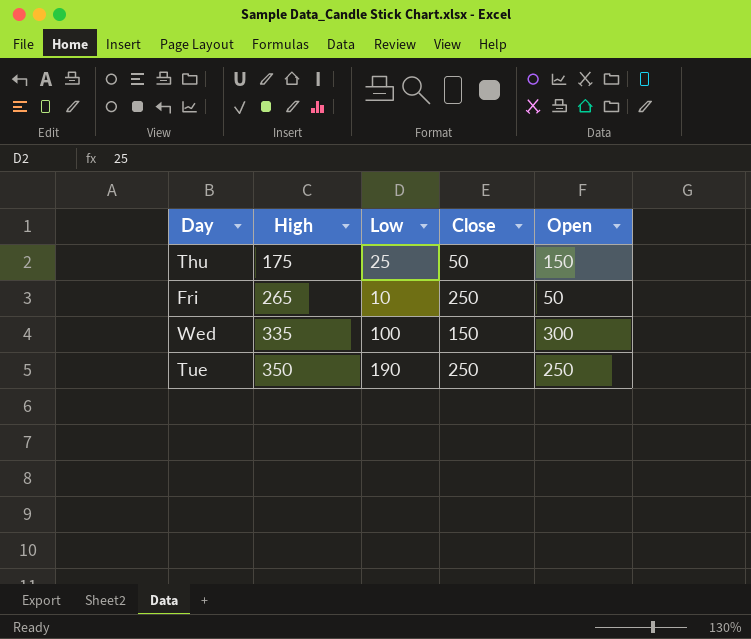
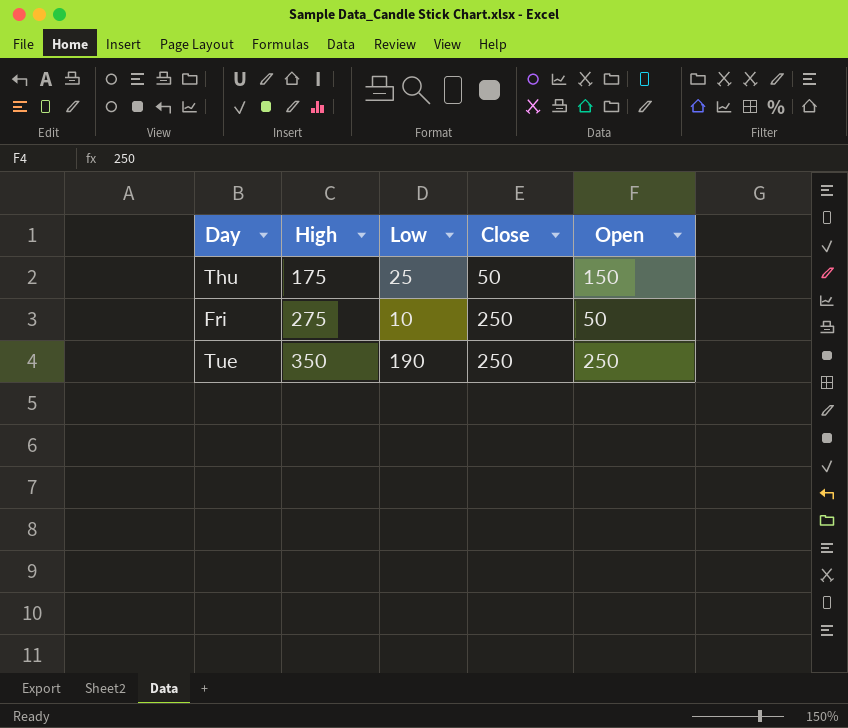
row Wed: 335 | 100 | 150 | 300 -> none
Fri | High: 265 -> 275

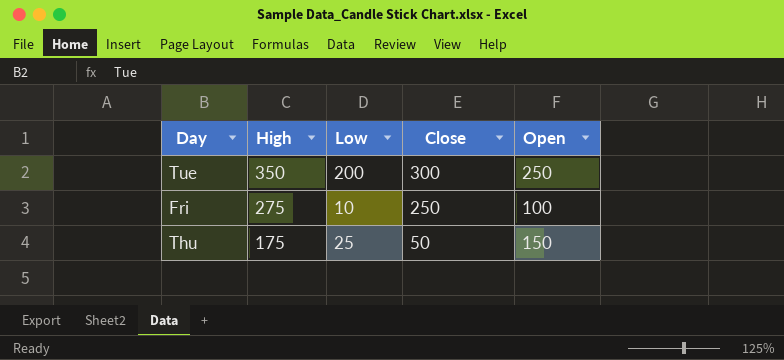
row order: High ascending -> High descending
Tue | Low: 190 -> 200
Tue | Close: 250 -> 300
Fri | Open: 50 -> 100

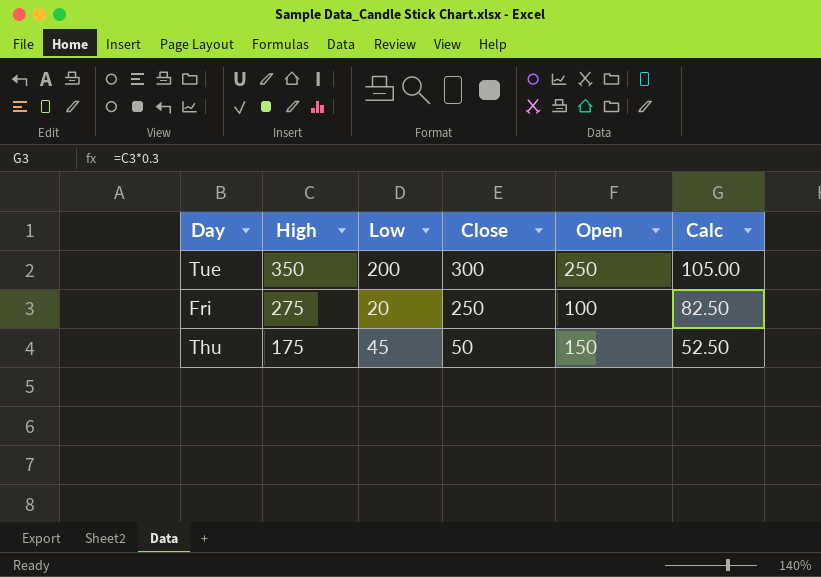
column Calc | formula: none -> [High] * 0.3
Fri | Low: 10 -> 20
Thu | Low: 25 -> 45

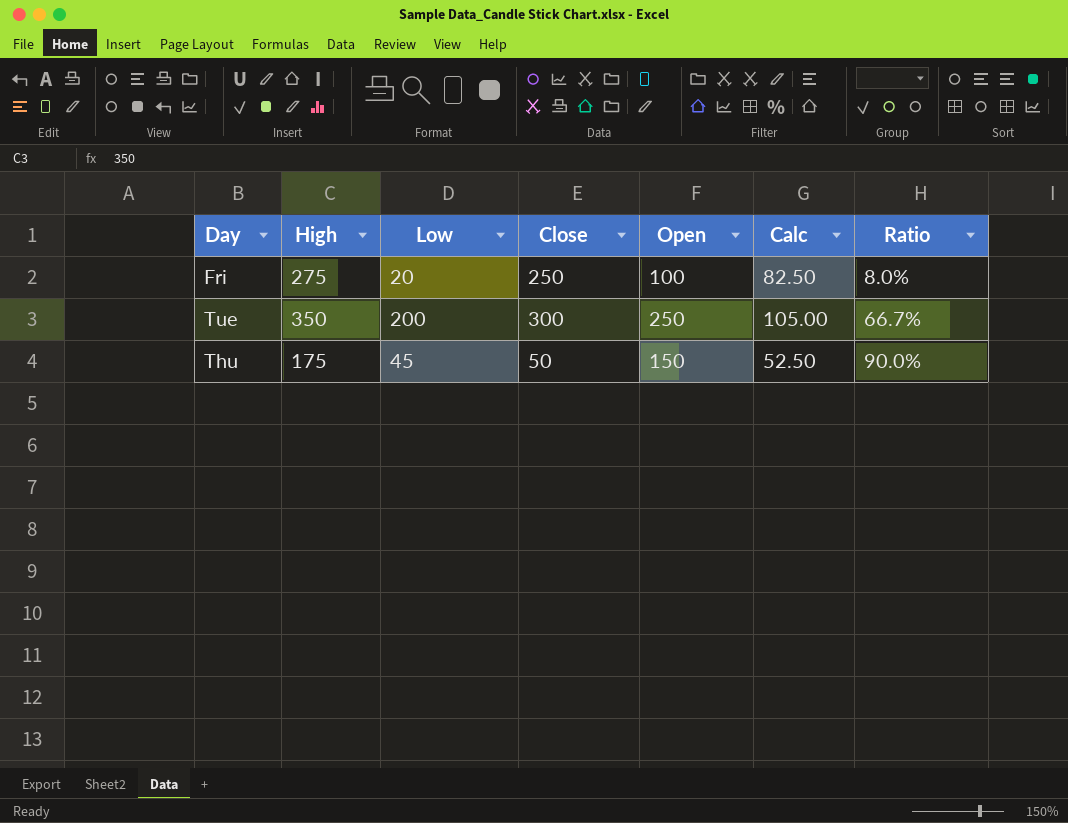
row order: High descending -> Ratio ascending
column Ratio | formula: none -> [Low] / [Close]

